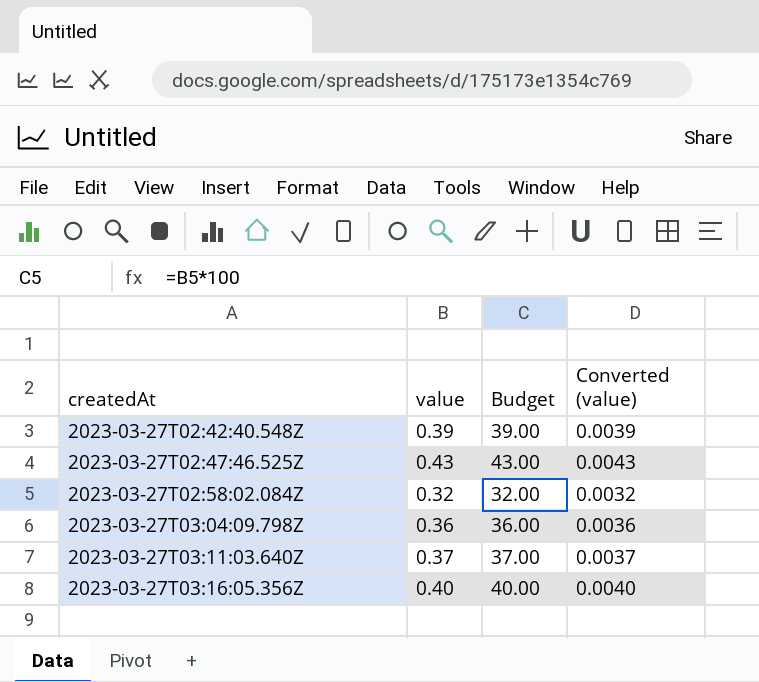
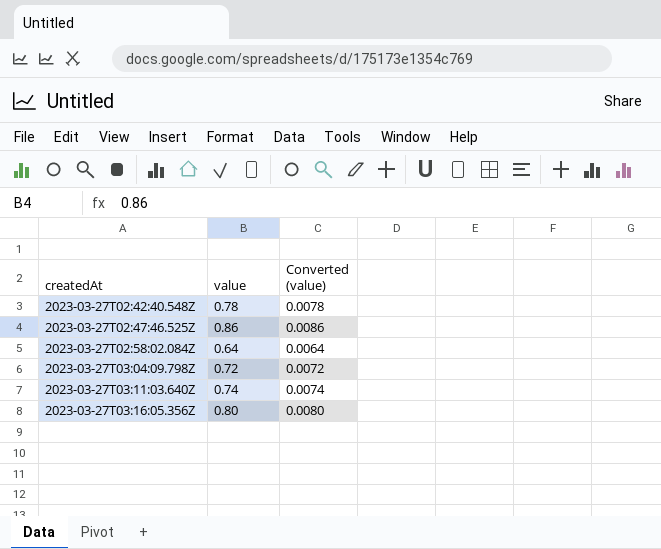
column Budget | formula: [value] * 100 -> none
2023-03-27T02:42:40.548Z | value: 0.39 -> 0.78
2023-03-27T02:42:40.548Z | Converted (value): 0.0039 -> 0.0078
2023-03-27T02:47:46.525Z | value: 0.43 -> 0.86
2023-03-27T02:47:46.525Z | Converted (value): 0.0043 -> 0.0086
2023-03-27T02:58:02.084Z | value: 0.32 -> 0.64
2023-03-27T02:58:02.084Z | Converted (value): 0.0032 -> 0.0064
2023-03-27T03:04:09.798Z | value: 0.36 -> 0.72
2023-03-27T03:04:09.798Z | Converted (value): 0.0036 -> 0.0072
2023-03-27T03:11:03.640Z | value: 0.37 -> 0.74
2023-03-27T03:11:03.640Z | Converted (value): 0.0037 -> 0.0074
2023-03-27T03:16:05.356Z | value: 0.40 -> 0.80
2023-03-27T03:16:05.356Z | Converted (value): 0.0040 -> 0.0080

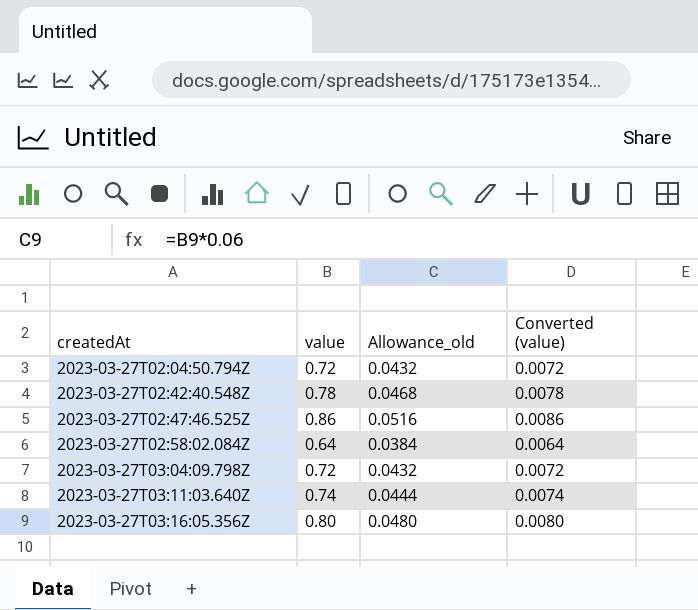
column Allowance_old | formula: none -> [value] * 0.06
row 2023-03-27T02:04:50.794Z: none -> 0.72 | 0.0432 | 0.0072

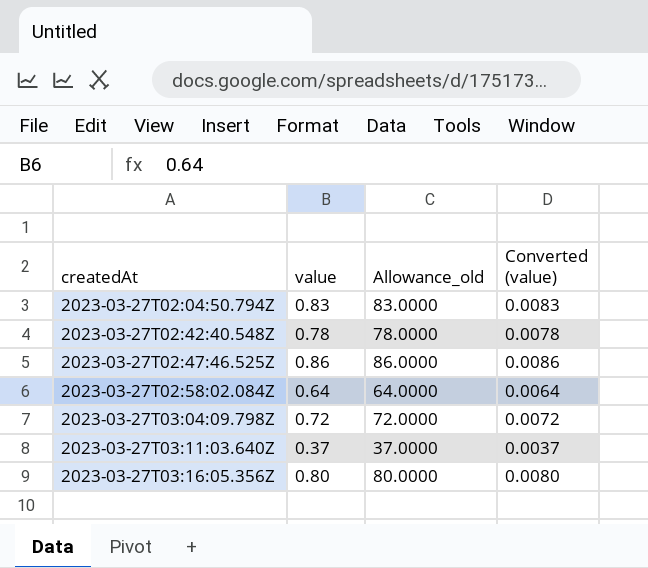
column Allowance_old | formula: [value] * 0.06 -> [value] * 100
2023-03-27T02:04:50.794Z | value: 0.72 -> 0.83
2023-03-27T02:04:50.794Z | Converted (value): 0.0072 -> 0.0083
2023-03-27T03:11:03.640Z | value: 0.74 -> 0.37
2023-03-27T03:11:03.640Z | Converted (value): 0.0074 -> 0.0037

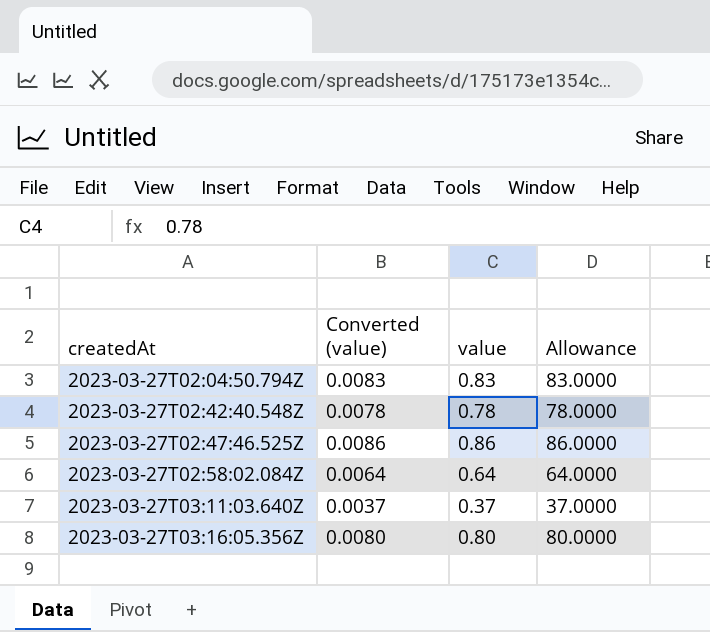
column Converted (value) | position: 4 -> 2
column name: Allowance_old -> Allowance
row 2023-03-27T03:04:09.798Z: 0.72 | 72.0000 | 0.0072 -> none

